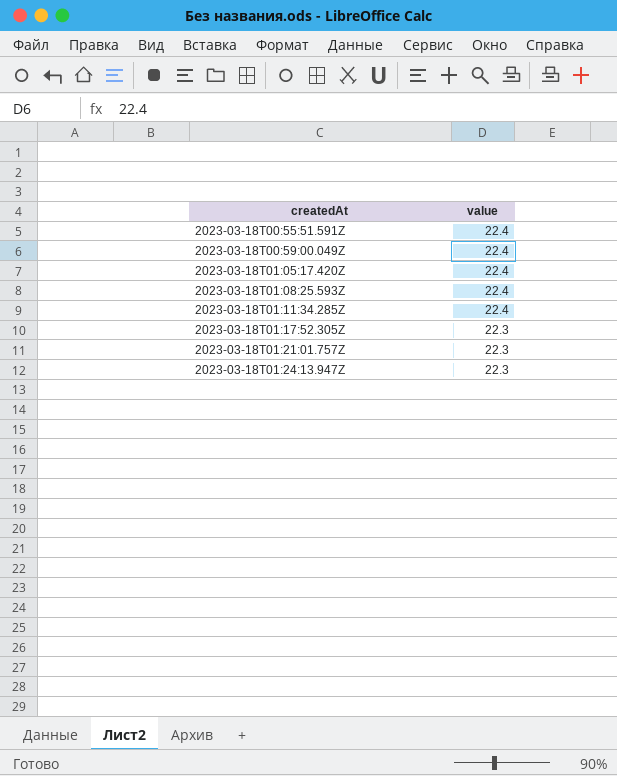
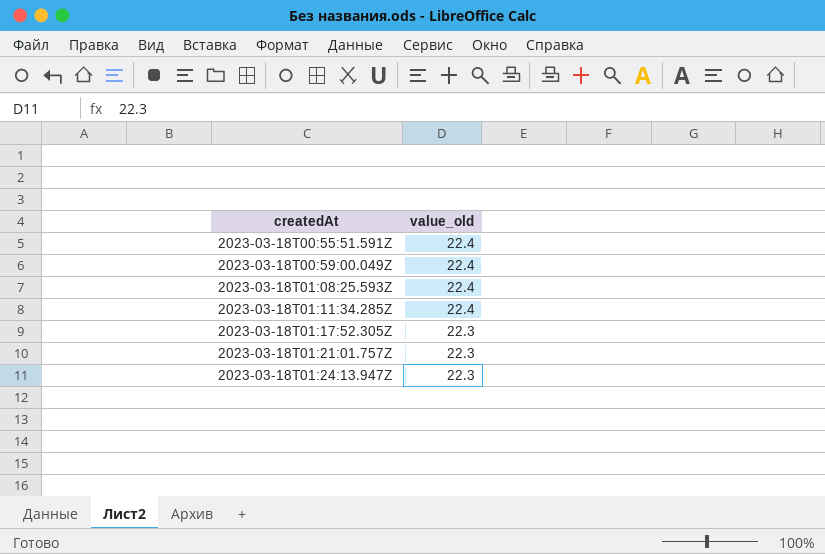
column name: value -> value_old
row 2023-03-18T01:05:17.420Z: 22.4 -> none

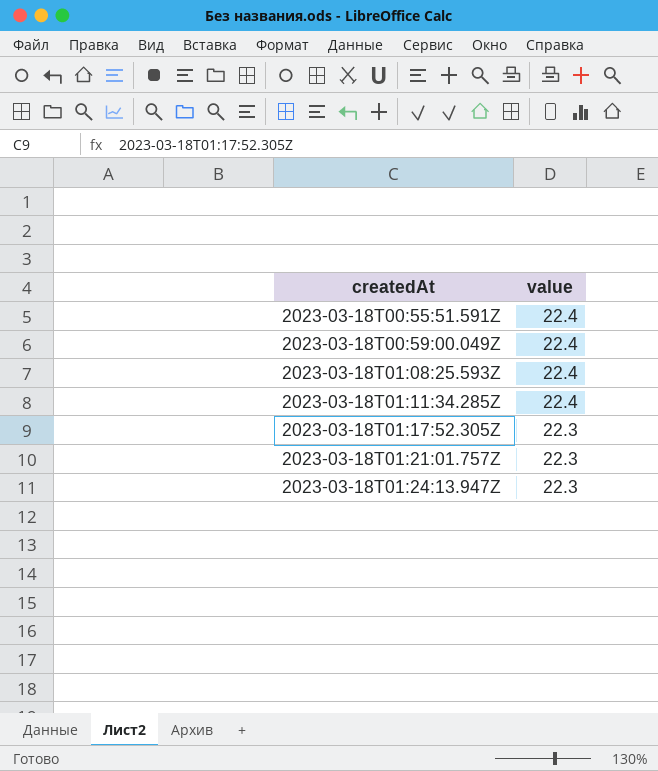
column name: value_old -> value

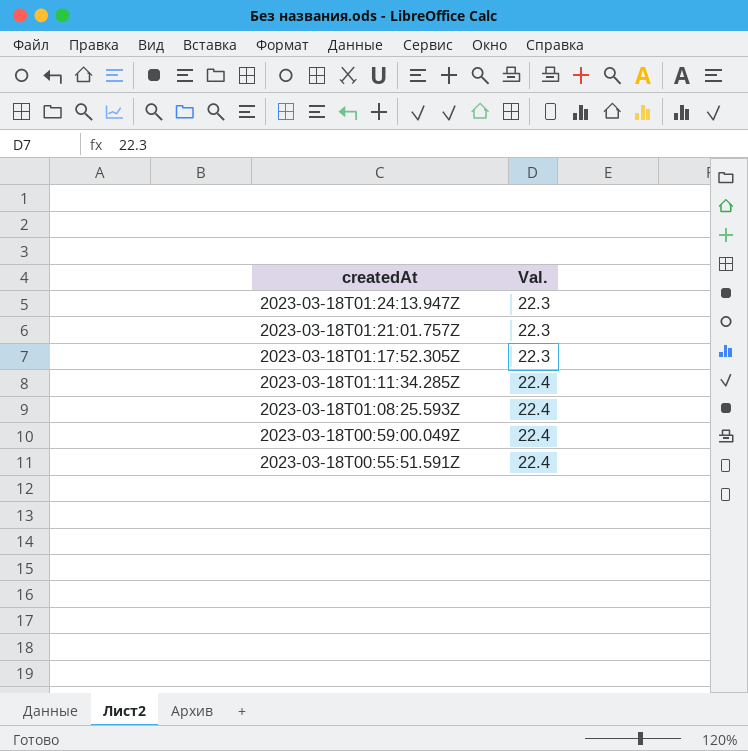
row order: createdAt ascending -> createdAt descending
column name: value -> Val.

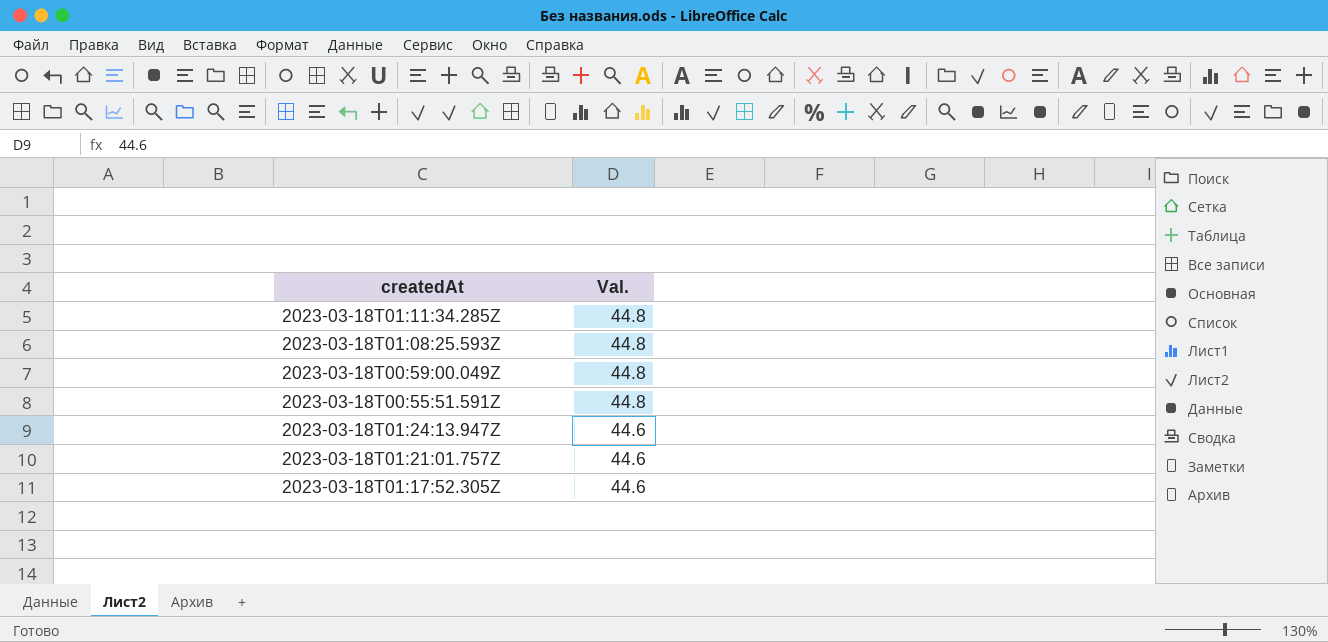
row order: createdAt descending -> Val. descending
2023-03-18T01:11:34.285Z | Val.: 22.4 -> 44.8
2023-03-18T01:08:25.593Z | Val.: 22.4 -> 44.8
2023-03-18T00:59:00.049Z | Val.: 22.4 -> 44.8
2023-03-18T00:55:51.591Z | Val.: 22.4 -> 44.8
2023-03-18T01:24:13.947Z | Val.: 22.3 -> 44.6
2023-03-18T01:21:01.757Z | Val.: 22.3 -> 44.6
2023-03-18T01:17:52.305Z | Val.: 22.3 -> 44.6

